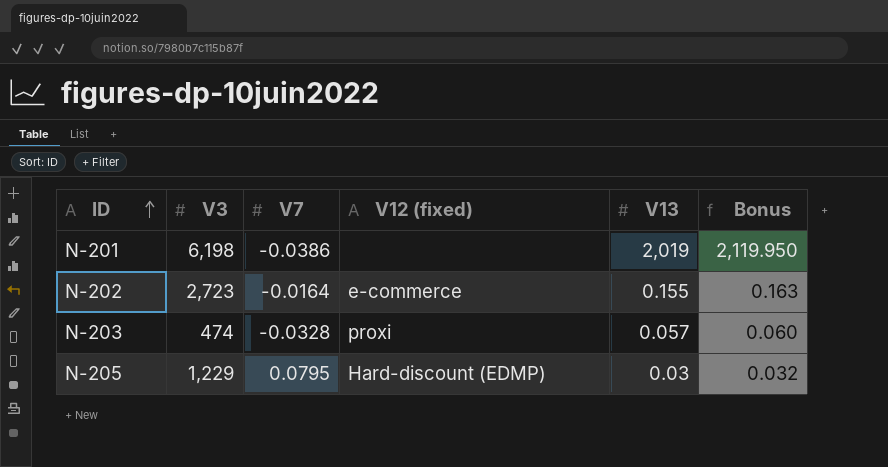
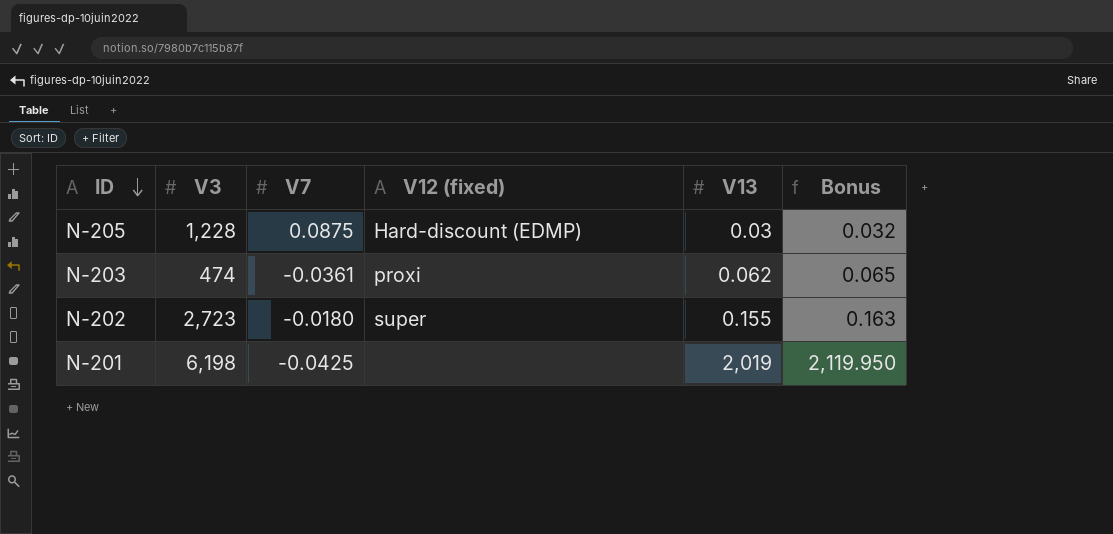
row order: ID ascending -> ID descending
N-205 | V3: 1,229 -> 1,228
N-205 | V7: 0.0795 -> 0.0875
N-203 | V7: -0.0328 -> -0.0361
N-203 | V13: 0.057 -> 0.062
N-203 | Bonus: 0.060 -> 0.065
N-202 | V7: -0.0164 -> -0.0180
N-202 | V12 (fixed): e-commerce -> super
N-201 | V7: -0.0386 -> -0.0425

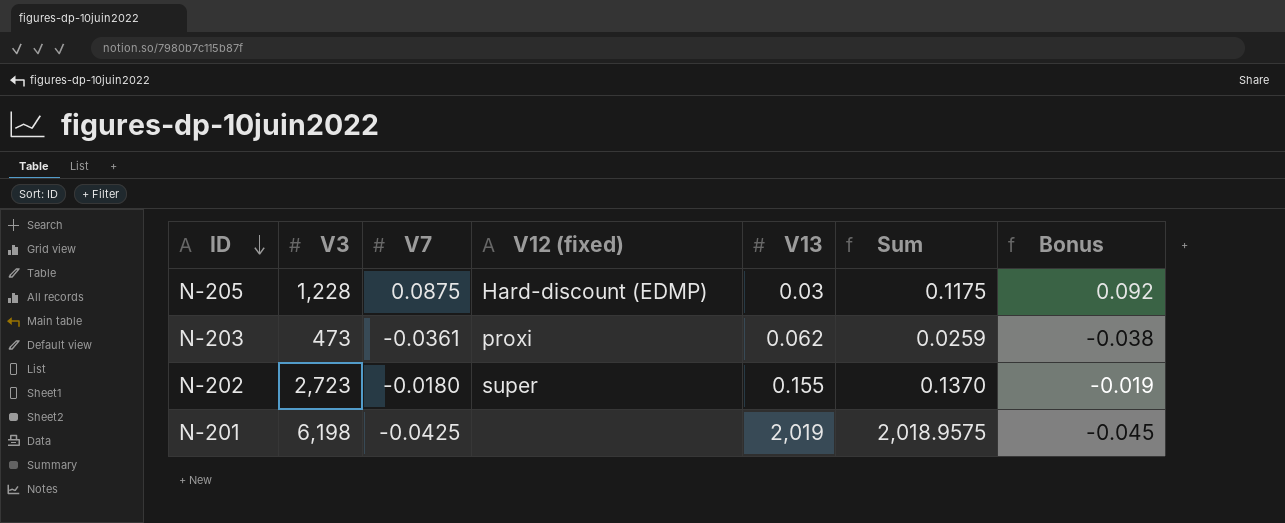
column Sum | formula: none -> [V7] + [V13]
column Bonus | formula: [V13] * 1.05 -> [V7] * 1.05
N-203 | V3: 474 -> 473

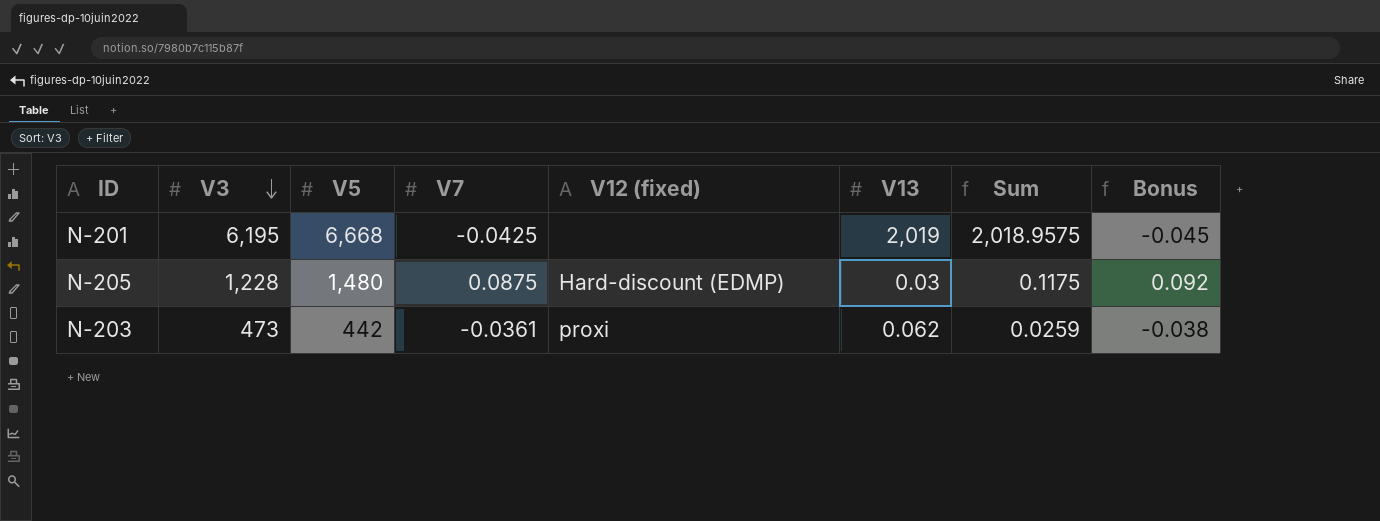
row order: ID descending -> V3 descending
column V5 | position: none -> 3
row N-202: 2,723 | -0.0180 | super | 0.155 | 0.1370 | -0.019 -> none
N-201 | V3: 6,198 -> 6,195

